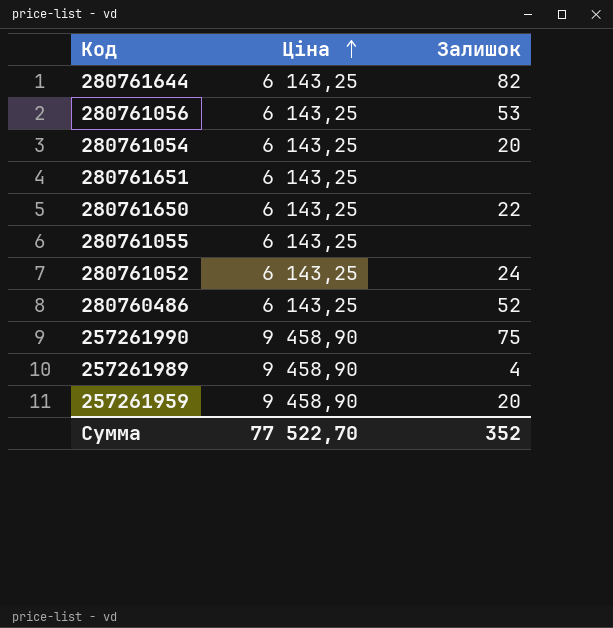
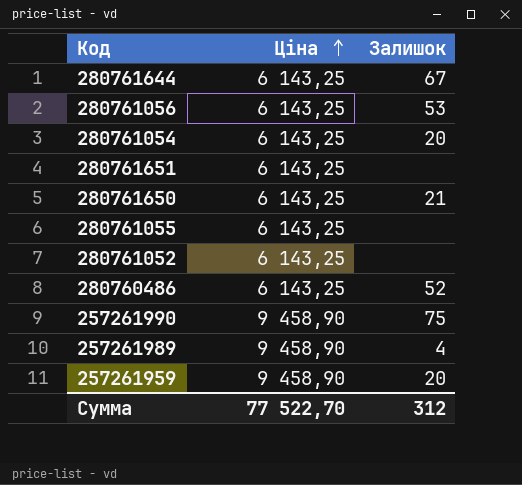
280761644 | Залишок: 82 -> 67
280761650 | Залишок: 22 -> 21
280761052 | Залишок: 24 -> none
Сумма | Залишок: 352 -> 312

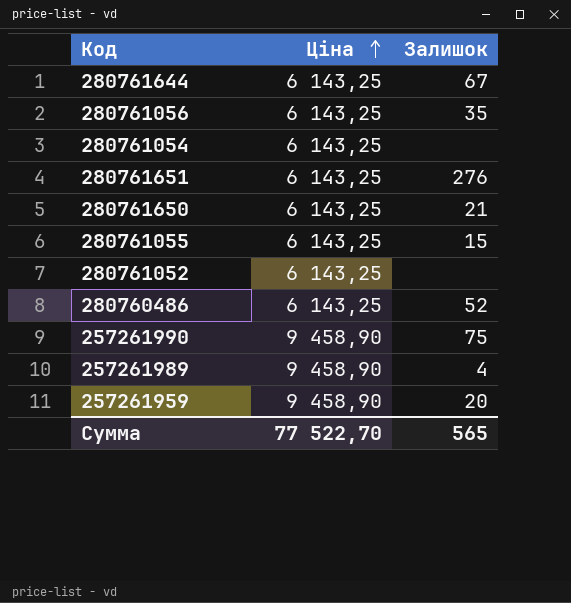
280761056 | Залишок: 53 -> 35
280761054 | Залишок: 20 -> none
280761651 | Залишок: none -> 276
280761055 | Залишок: none -> 15
Сумма | Залишок: 312 -> 565

